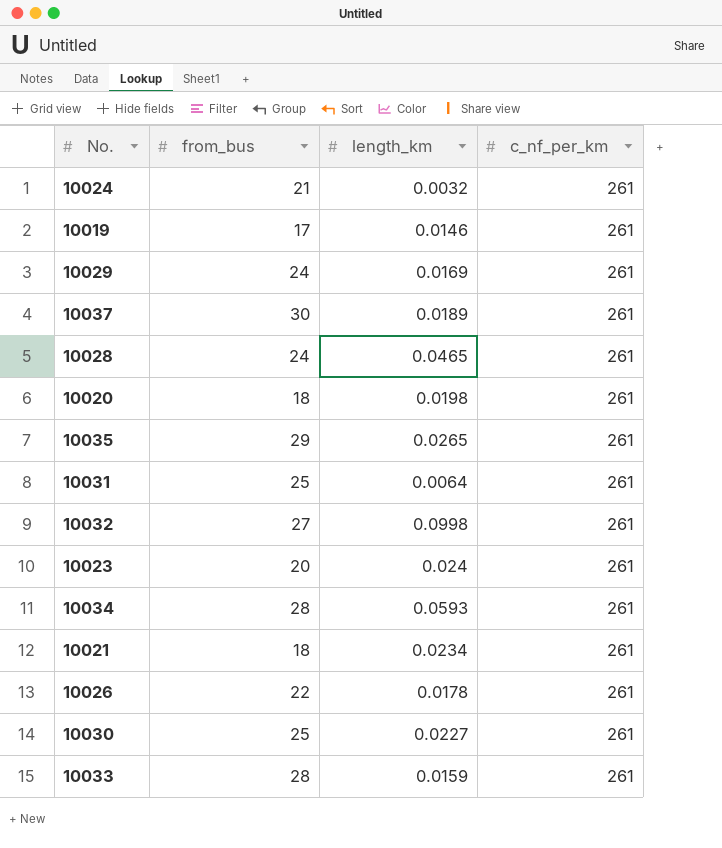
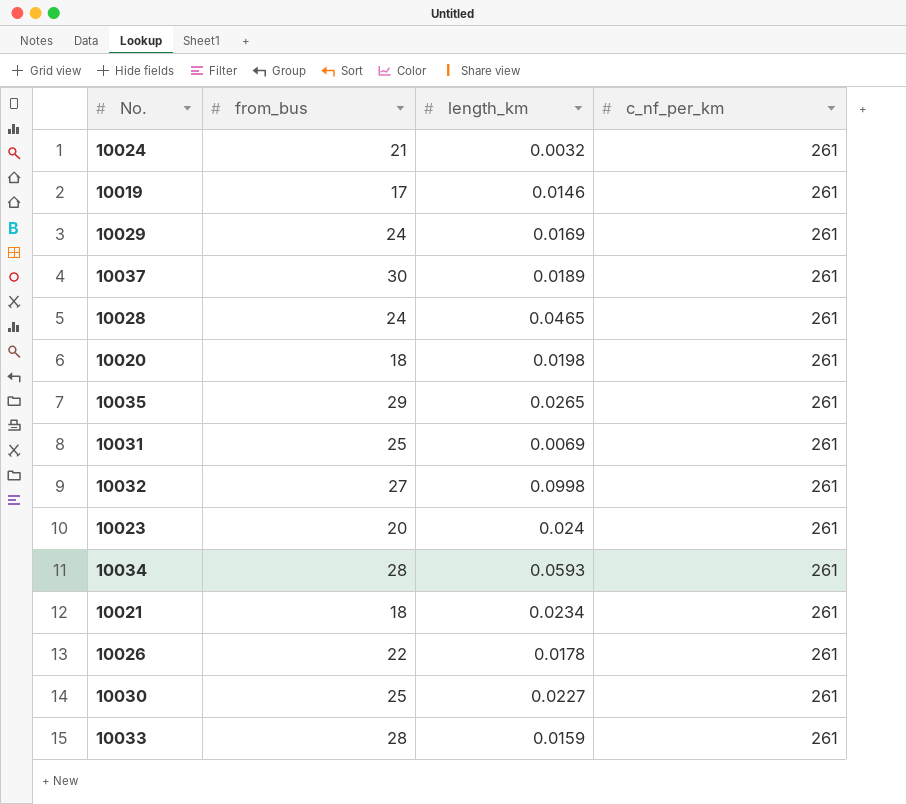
10031 | length_km: 0.0064 -> 0.0069

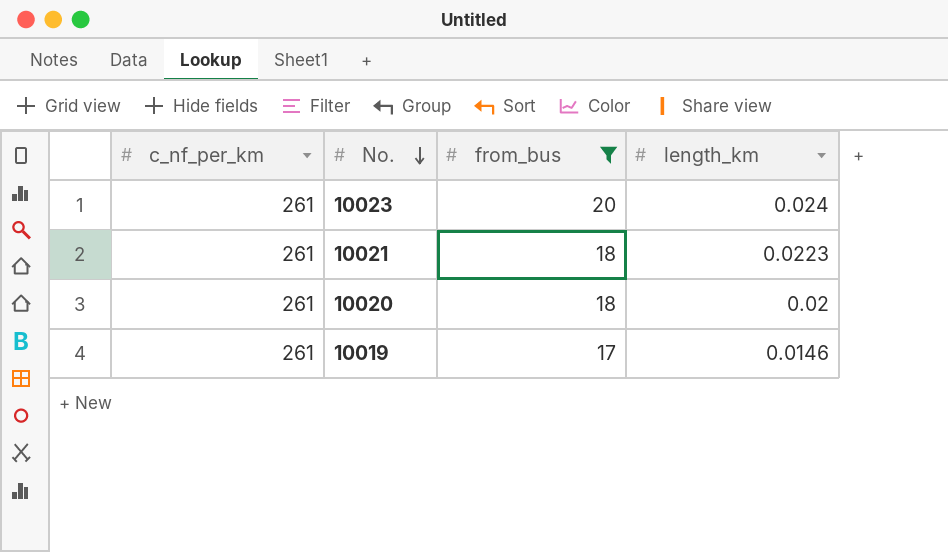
filter: none -> from_bus <= 20
row order: none -> No. descending
column c_nf_per_km | position: 4 -> 1
10021 | length_km: 0.0234 -> 0.0223
10020 | length_km: 0.0198 -> 0.02

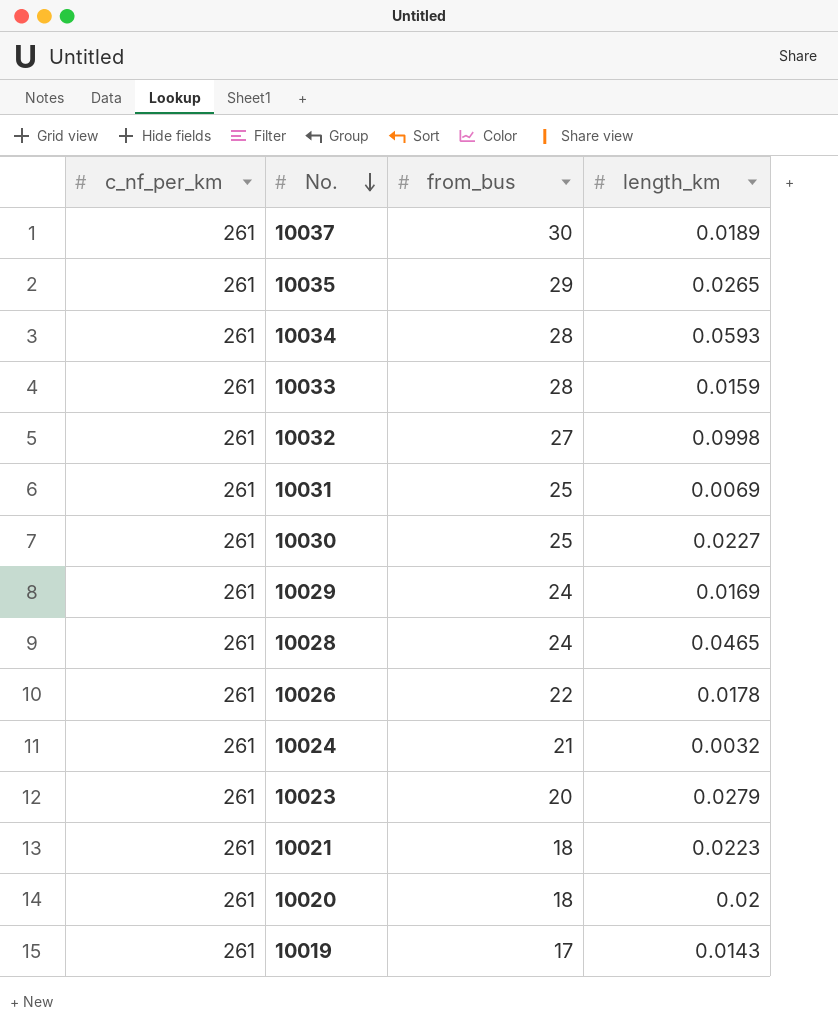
filter: from_bus <= 20 -> none
10023 | length_km: 0.024 -> 0.0279
10019 | length_km: 0.0146 -> 0.0143

